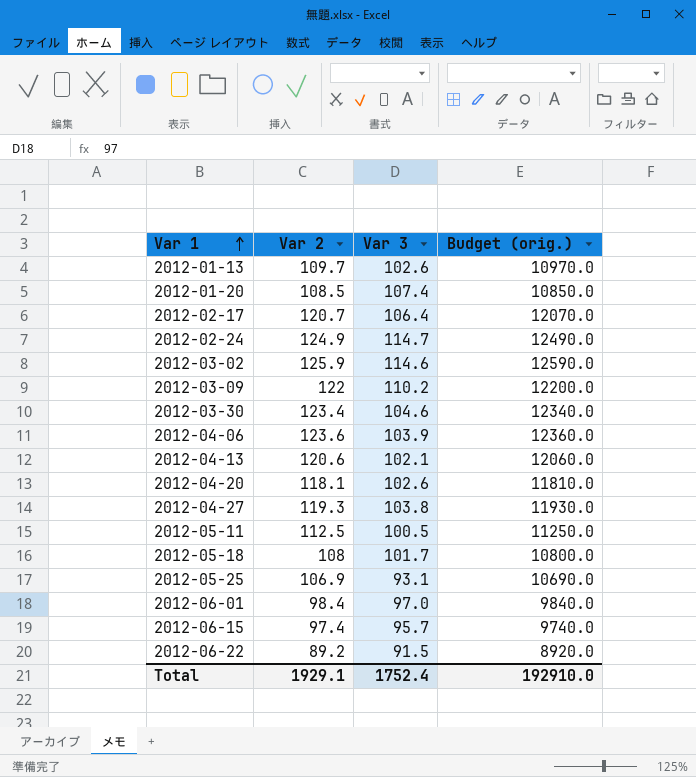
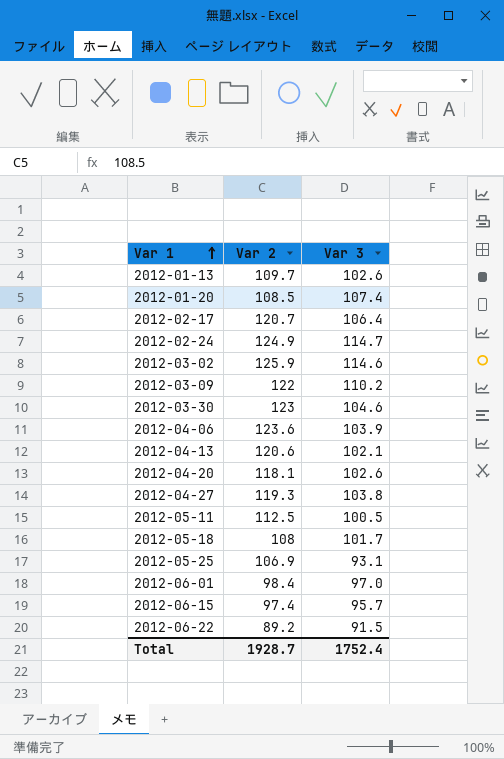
column Budget (orig.) | formula: [Var 2] * 100 -> none
2012-03-30 | Var 2: 123.4 -> 123
Total | Var 2: 1929.1 -> 1928.7

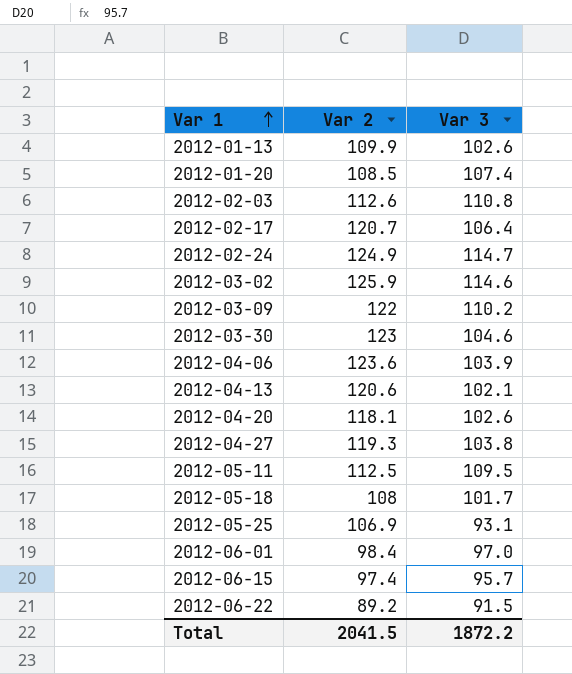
2012-01-13 | Var 2: 109.7 -> 109.9
row 2012-02-03: none -> 112.6 | 110.8
2012-05-11 | Var 3: 100.5 -> 109.5
Total | Var 2: 1928.7 -> 2041.5
Total | Var 3: 1752.4 -> 1872.2

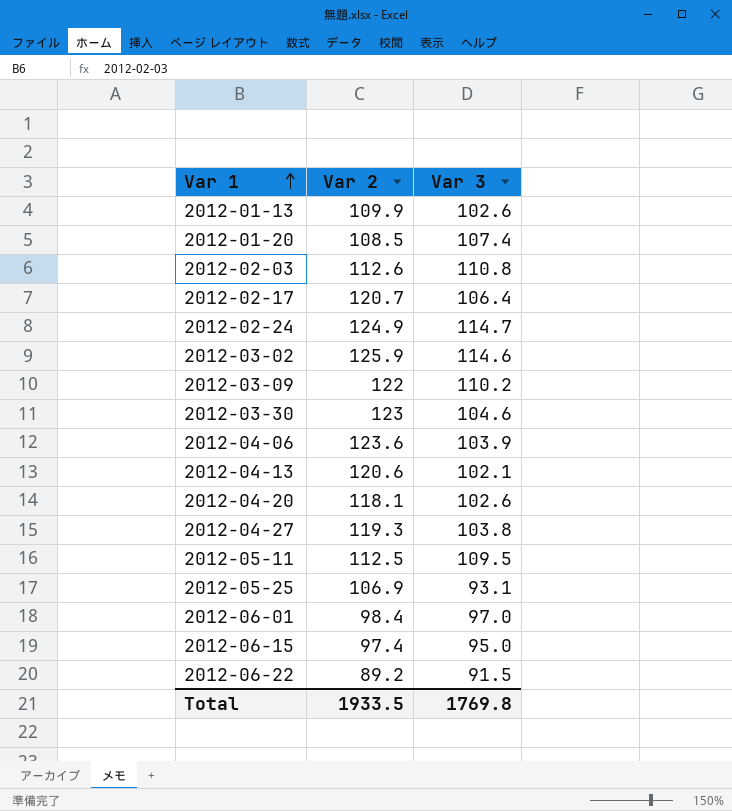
row 2012-05-18: 108 | 101.7 -> none
2012-06-15 | Var 3: 95.7 -> 95.0
Total | Var 2: 2041.5 -> 1933.5
Total | Var 3: 1872.2 -> 1769.8

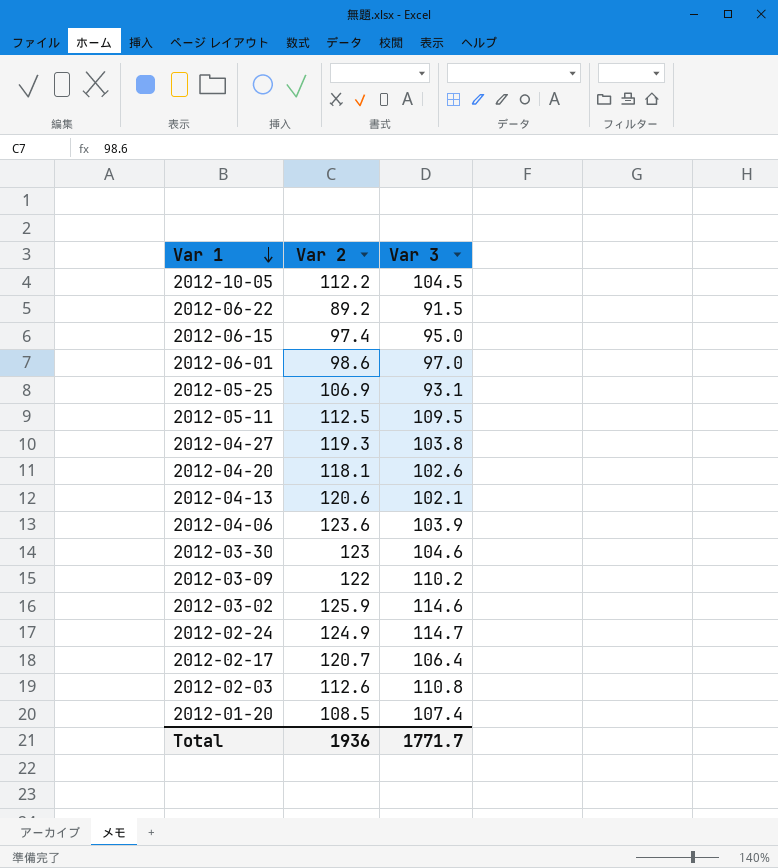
row order: Var 1 ascending -> Var 1 descending
row 2012-01-13: 109.9 | 102.6 -> none
row 2012-10-05: none -> 112.2 | 104.5
2012-06-01 | Var 2: 98.4 -> 98.6
Total | Var 2: 1933.5 -> 1936
Total | Var 3: 1769.8 -> 1771.7

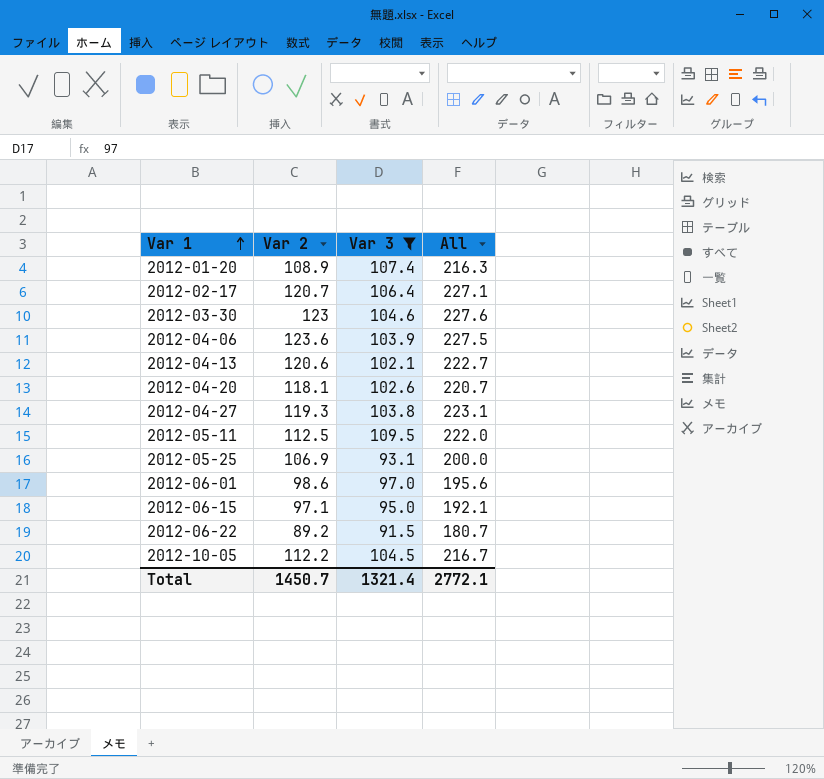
filter: none -> Var 3 <= 109.5
row order: Var 1 descending -> Var 1 ascending
column All | formula: none -> [Var 2] + [Var 3]
2012-01-20 | Var 2: 108.5 -> 108.9
2012-06-15 | Var 2: 97.4 -> 97.1
Total | Var 2: 1936 -> 1450.7
Total | Var 3: 1771.7 -> 1321.4

